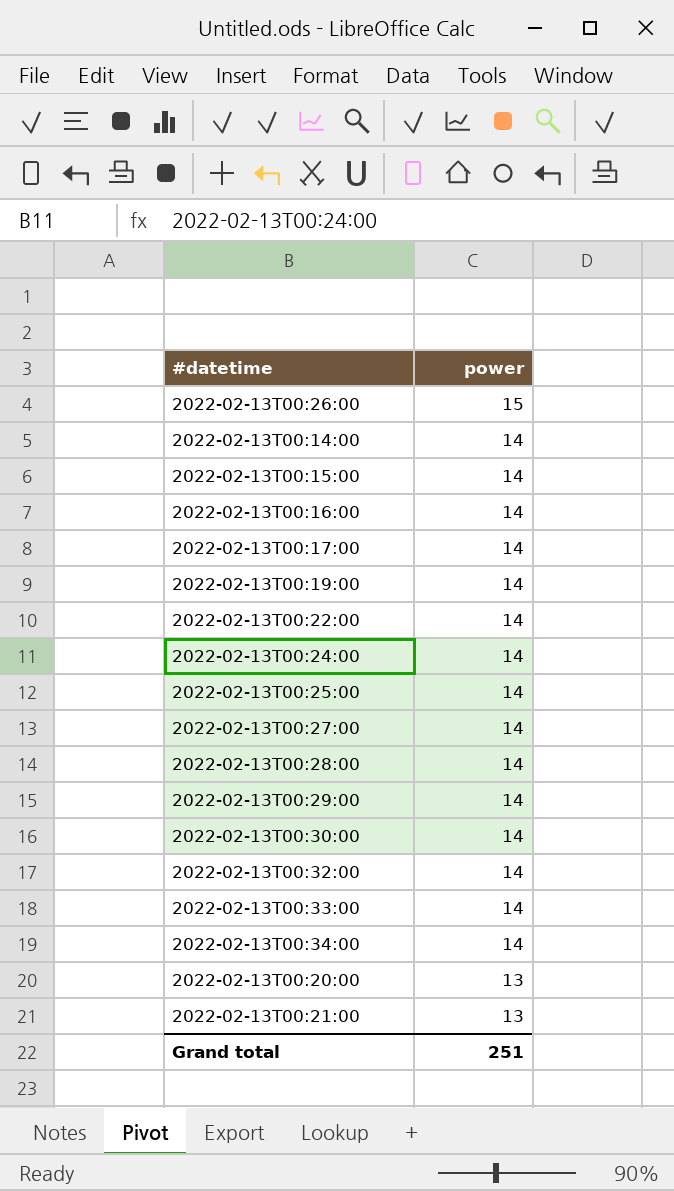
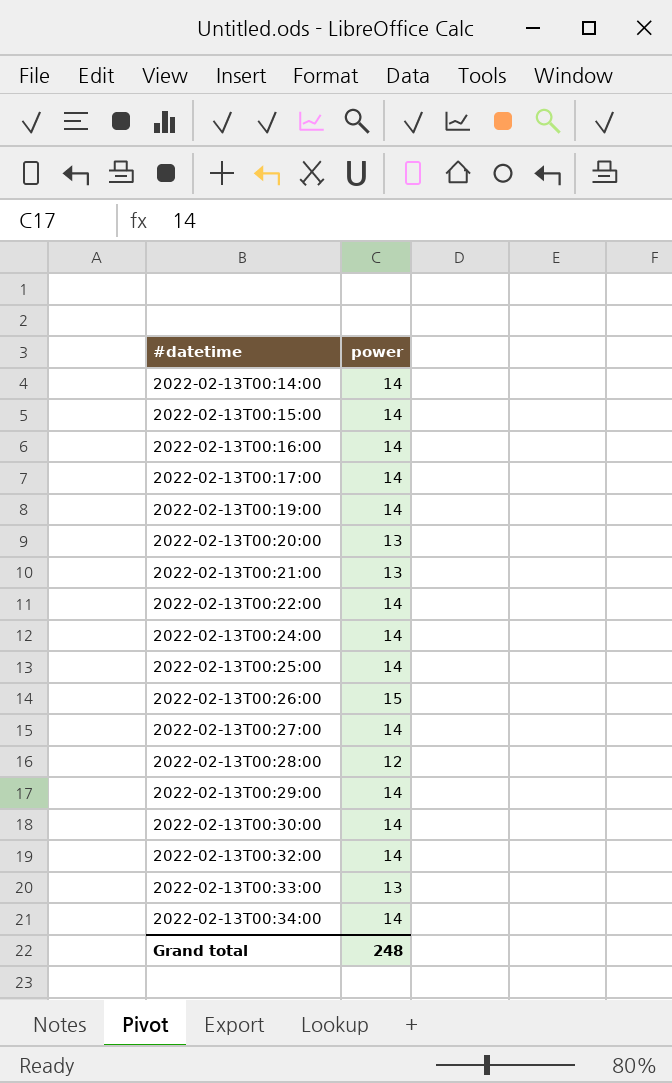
row order: power descending -> #datetime ascending
2022-02-13T00:28:00 | power: 14 -> 12
2022-02-13T00:33:00 | power: 14 -> 13
Grand total | power: 251 -> 248

